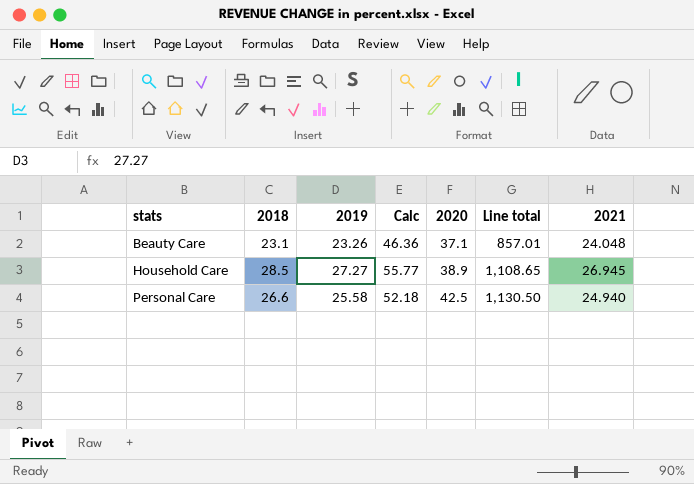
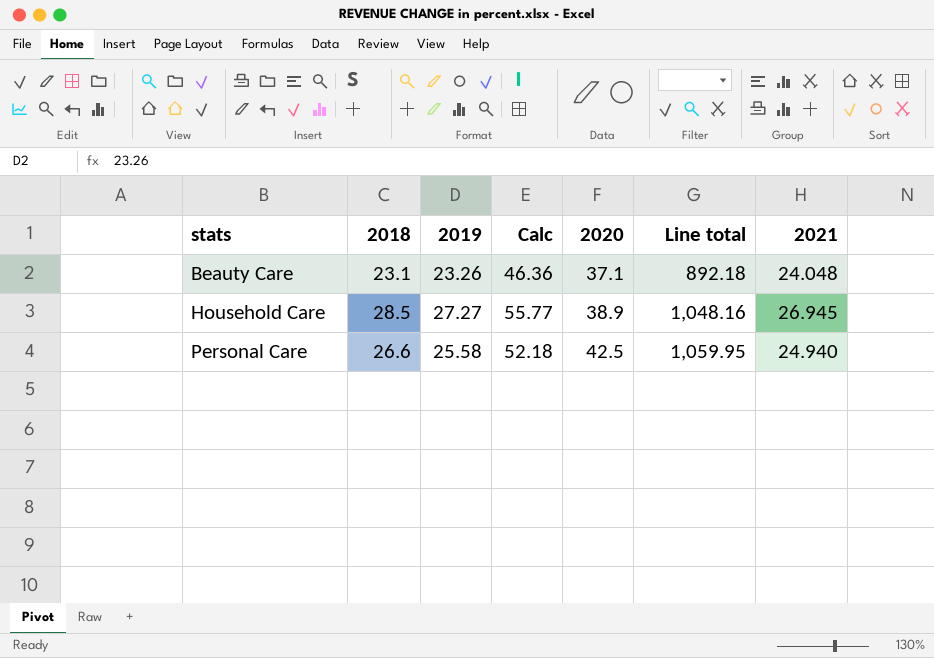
column Line total | formula: [2018] * [2020] -> [2020] * [2021]

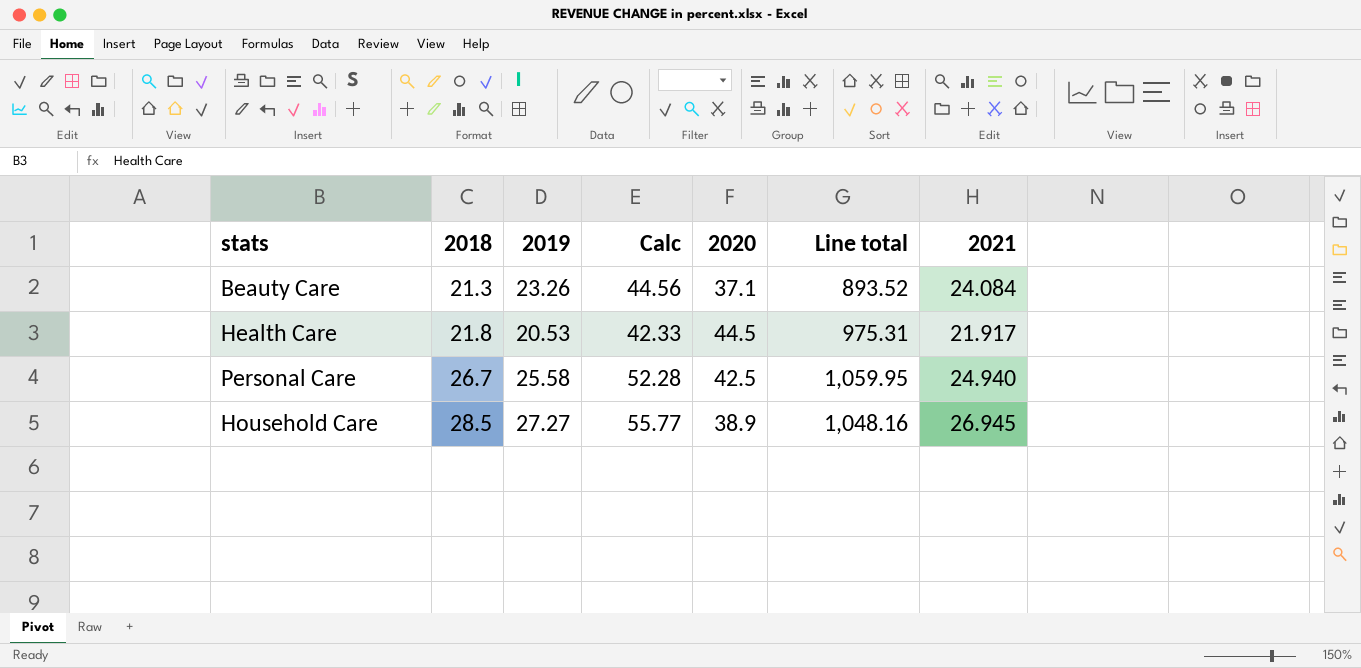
row order: stats ascending -> 2018 ascending
Beauty Care | 2018: 23.1 -> 21.3
Beauty Care | Calc: 46.36 -> 44.56
Beauty Care | Line total: 892.18 -> 893.52
Beauty Care | 2021: 24.048 -> 24.084
row Health Care: none -> 21.8 | 20.53 | 42.33 | 44.5 | 975.31 | 21.917
Personal Care | 2018: 26.6 -> 26.7
Personal Care | Calc: 52.18 -> 52.28

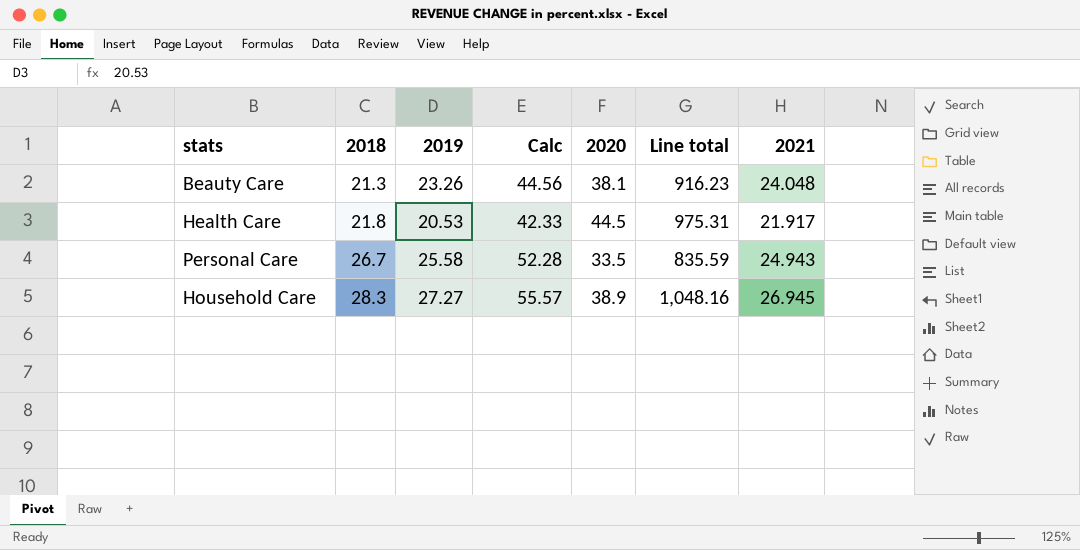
Beauty Care | 2020: 37.1 -> 38.1
Beauty Care | Line total: 893.52 -> 916.23
Beauty Care | 2021: 24.084 -> 24.048
Personal Care | 2020: 42.5 -> 33.5
Personal Care | Line total: 1,059.95 -> 835.59
Personal Care | 2021: 24.940 -> 24.943
Household Care | 2018: 28.5 -> 28.3
Household Care | Calc: 55.77 -> 55.57

